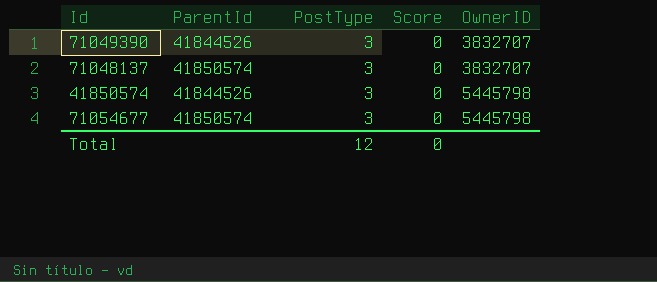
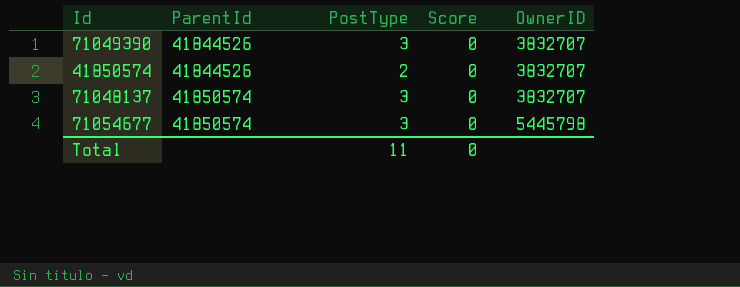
row order: OwnerID ascending -> ParentId ascending
41850574 | PostType: 3 -> 2
41850574 | OwnerID: 5445798 -> 3832707
Total | PostType: 12 -> 11

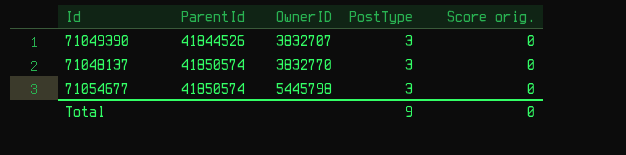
column OwnerID | position: 5 -> 3
column name: Score -> Score orig.
row 41850574: 41844526 | 2 | 0 | 3832707 -> none
71048137 | OwnerID: 3832707 -> 3832770
Total | PostType: 11 -> 9

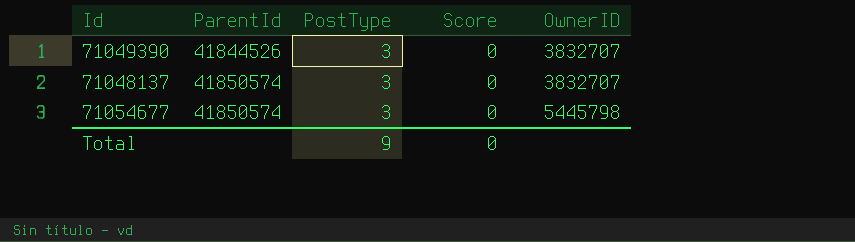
column name: Score orig. -> Score
column OwnerID | position: 3 -> 5
71048137 | OwnerID: 3832770 -> 3832707

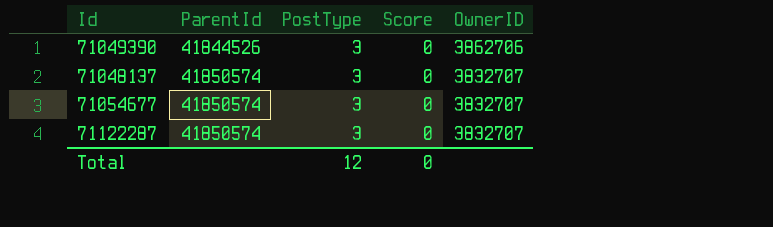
71049390 | OwnerID: 3832707 -> 3862706
71054677 | OwnerID: 5445798 -> 3832707
row 71122287: none -> 41850574 | 3 | 0 | 3832707
Total | PostType: 9 -> 12

